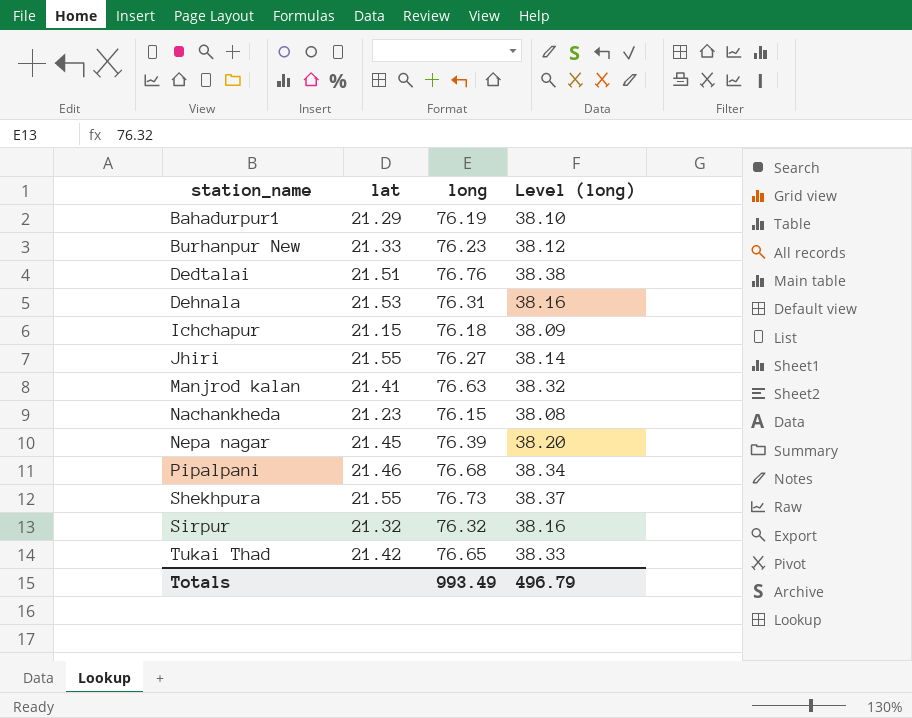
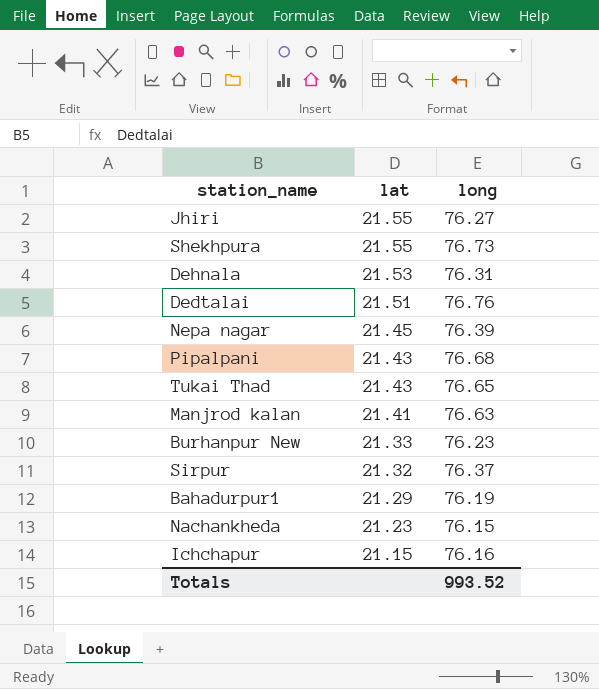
row order: station_name ascending -> lat descending
column Level (long) | formula: [long] * 0.5 -> none
Pipalpani | lat: 21.46 -> 21.43
Tukai Thad | lat: 21.42 -> 21.43
Sirpur | long: 76.32 -> 76.37
Ichchapur | long: 76.18 -> 76.16
Totals | long: 993.49 -> 993.52

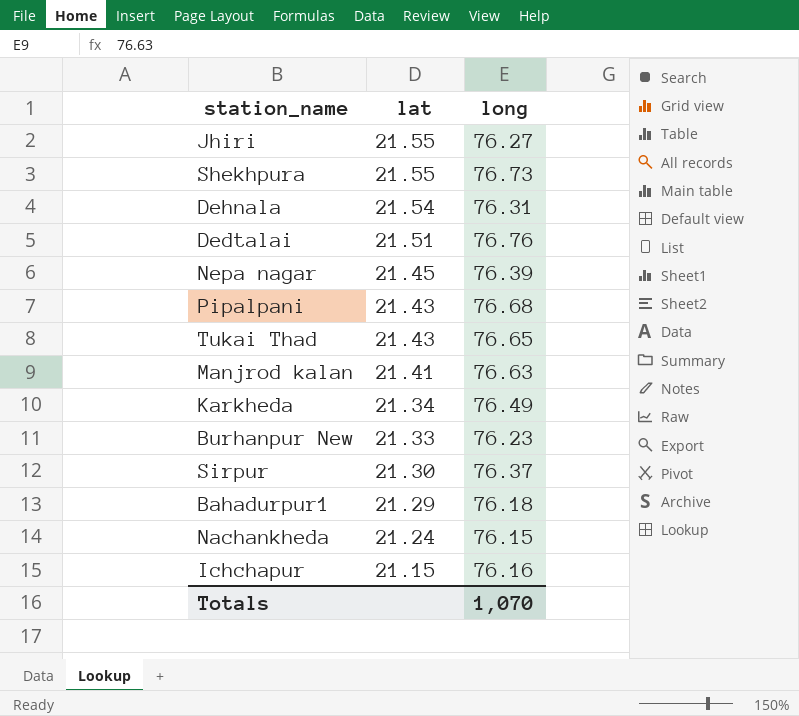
Dehnala | lat: 21.53 -> 21.54
row Karkheda: none -> 21.34 | 76.49
Sirpur | lat: 21.32 -> 21.30
Bahadurpur1 | long: 76.19 -> 76.18
Nachankheda | lat: 21.23 -> 21.24
Totals | long: 993.52 -> 1,070

